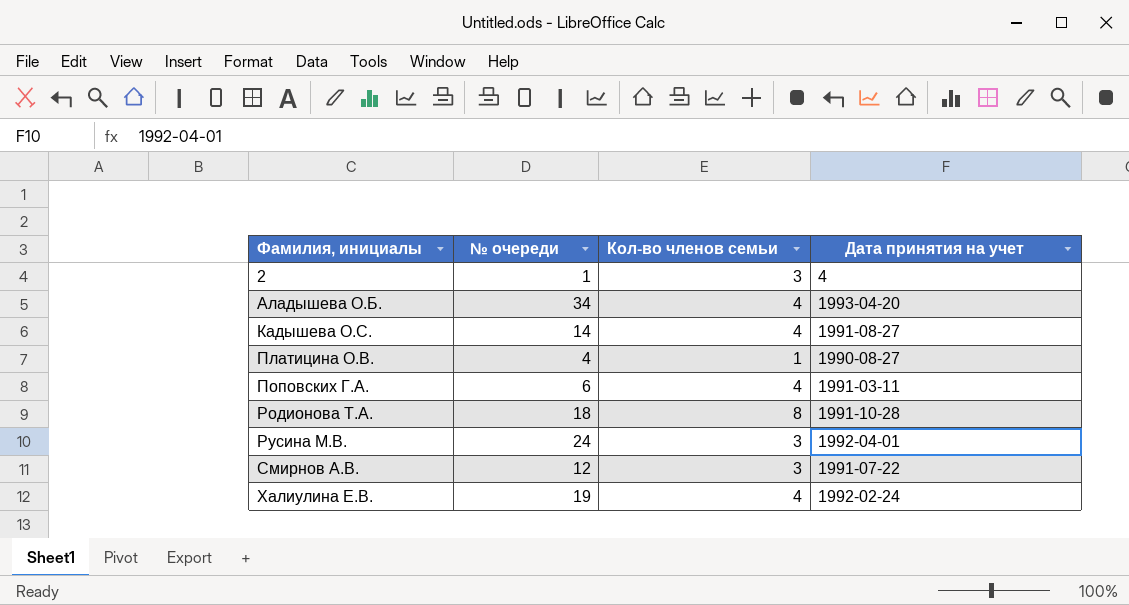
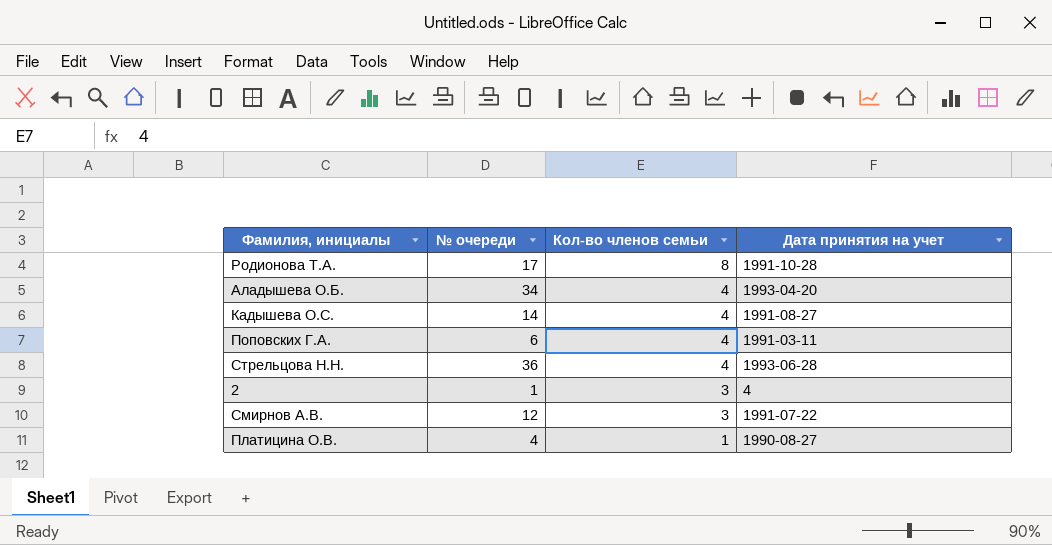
row order: Фамилия, инициалы ascending -> Кол-во членов семьи descending
row Русина М.В.: 24 | 3 | 1992-04-01 -> none
row Халиулина Е.В.: 19 | 4 | 1992-02-24 -> none
Родионова Т.А. | № очереди: 18 -> 17
row Стрельцова Н.Н.: none -> 36 | 4 | 1993-06-28

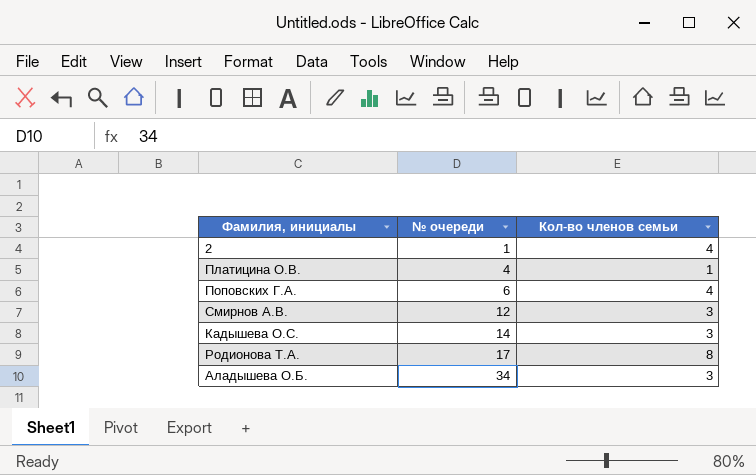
row order: Кол-во членов семьи descending -> № очереди ascending
column Дата принятия на учет | position: 4 -> none
row Стрельцова Н.Н.: 36 | 4 | 1993-06-28 -> none
2 | Кол-во членов семьи: 3 -> 4
Кадышева О.С. | Кол-во членов семьи: 4 -> 3
Аладышева О.Б. | Кол-во членов семьи: 4 -> 3

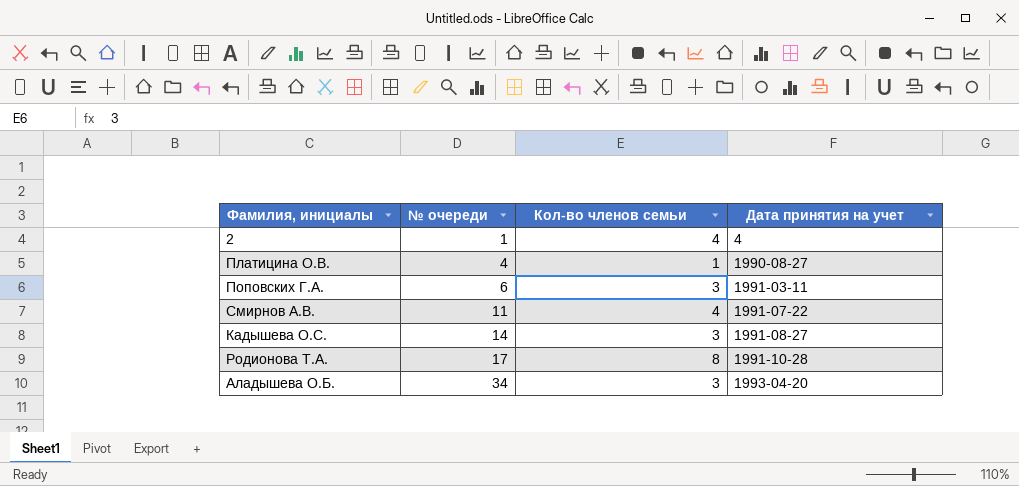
column Дата принятия на учет | position: none -> 4
Поповских Г.А. | Кол-во членов семьи: 4 -> 3
Смирнов А.В. | № очереди: 12 -> 11
Смирнов А.В. | Кол-во членов семьи: 3 -> 4

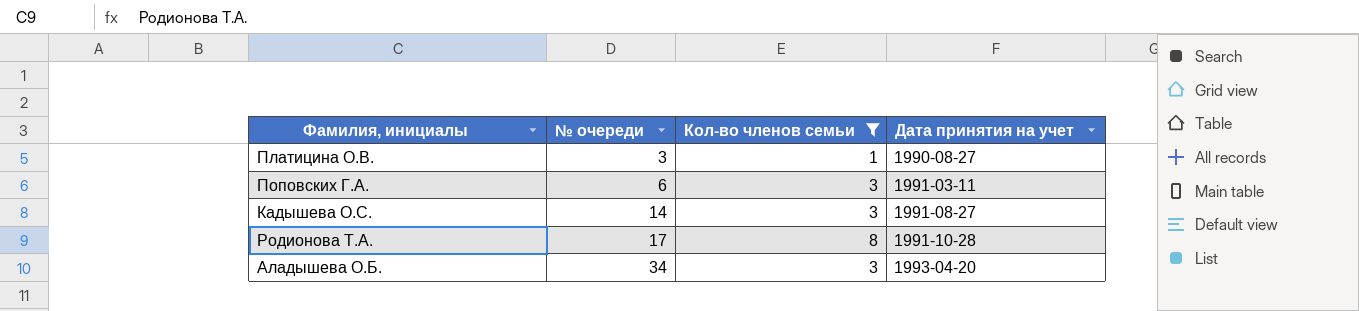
filter: none -> Кол-во членов семьи != 4
Платицина О.В. | № очереди: 4 -> 3

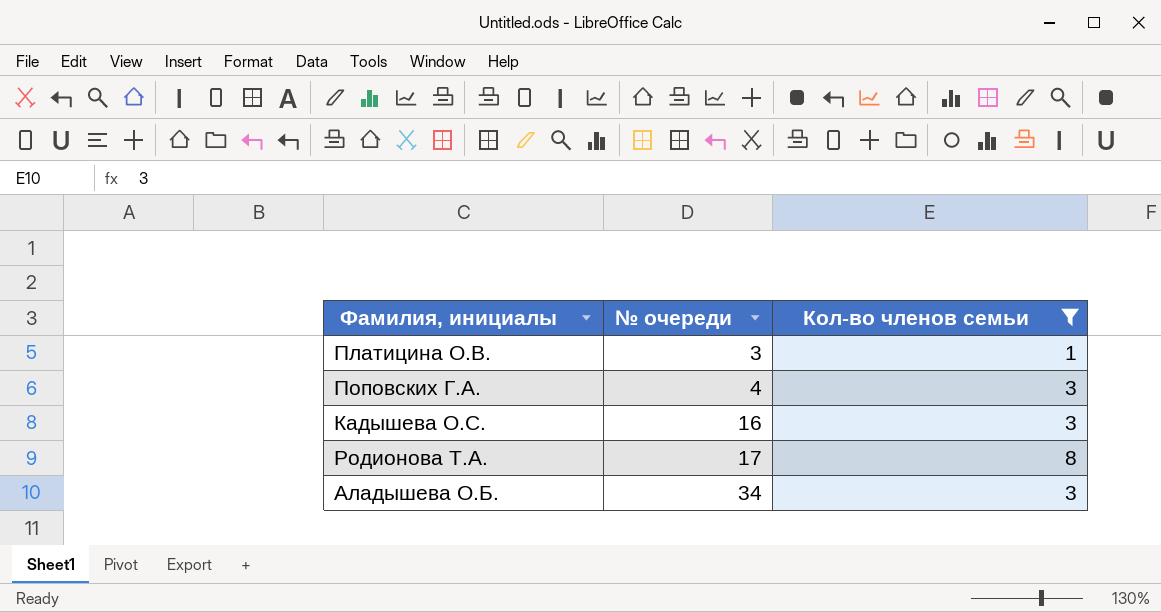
column Дата принятия на учет | position: 4 -> none
Поповских Г.А. | № очереди: 6 -> 4
Кадышева О.С. | № очереди: 14 -> 16

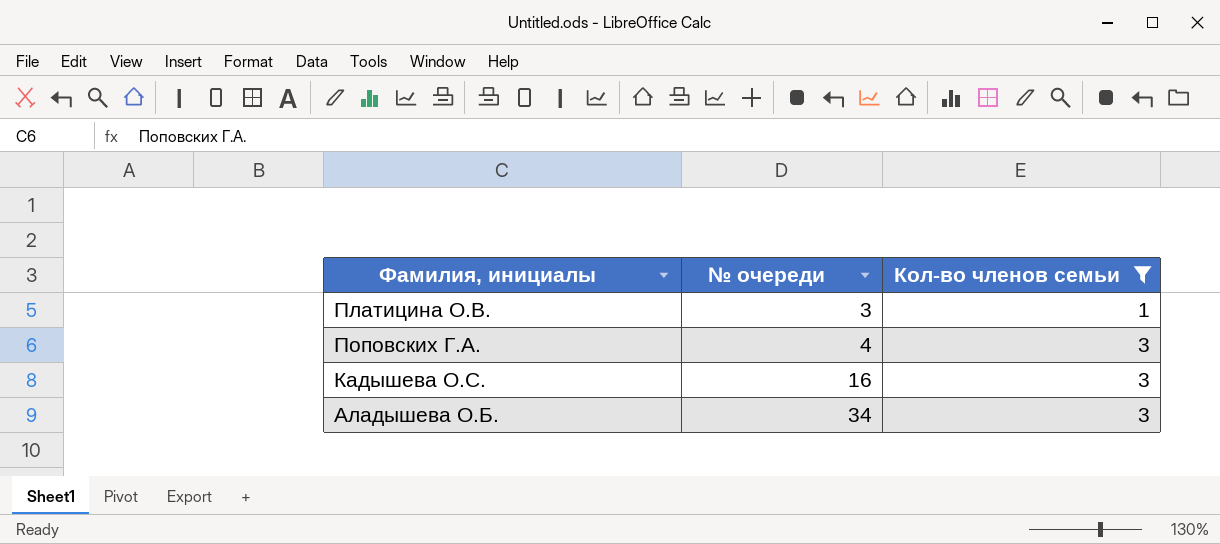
row Родионова Т.А.: 17 | 8 -> none

